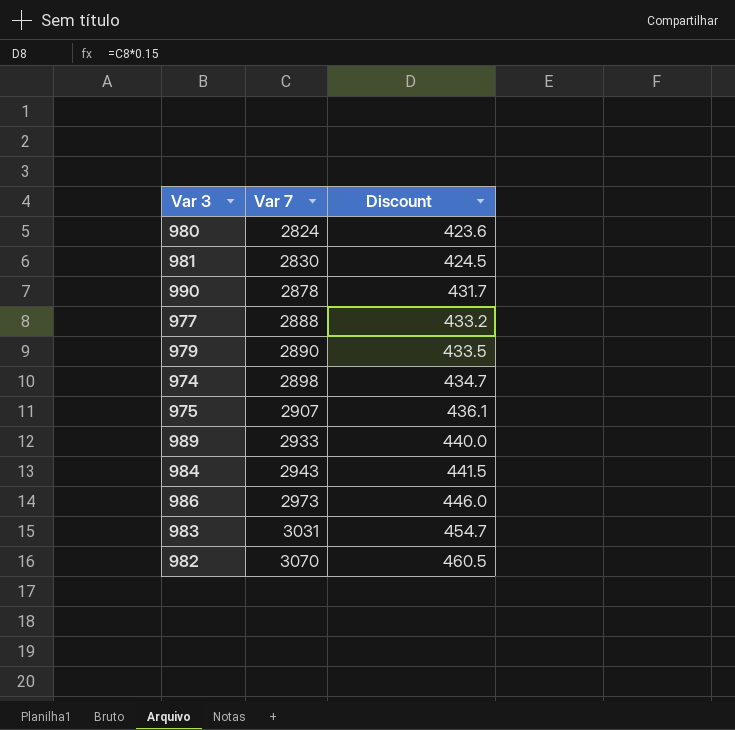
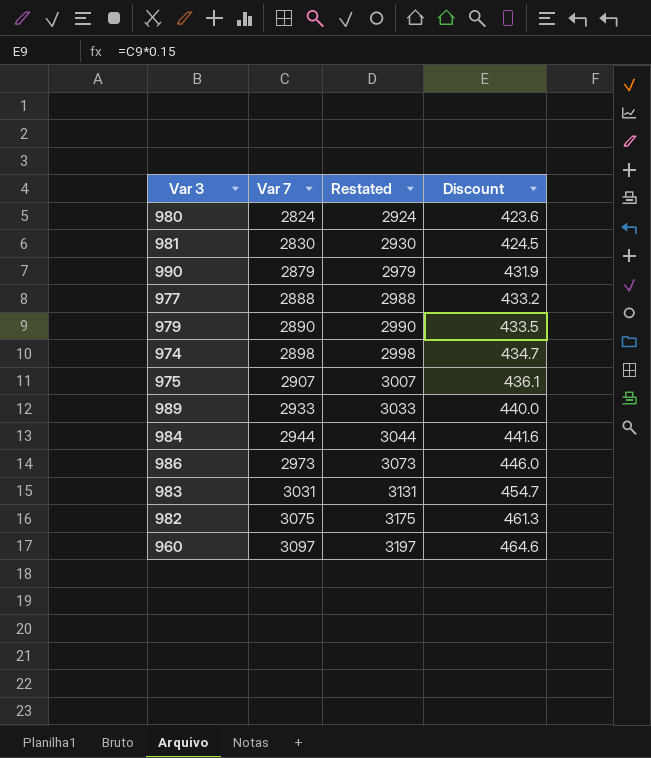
column Restated | formula: none -> [Var 7] + 100
990 | Var 7: 2878 -> 2879
990 | Discount: 431.7 -> 431.9
984 | Var 7: 2943 -> 2944
984 | Discount: 441.5 -> 441.6
982 | Var 7: 3070 -> 3075
982 | Discount: 460.5 -> 461.3
row 960: none -> 3097 | 3197 | 464.6

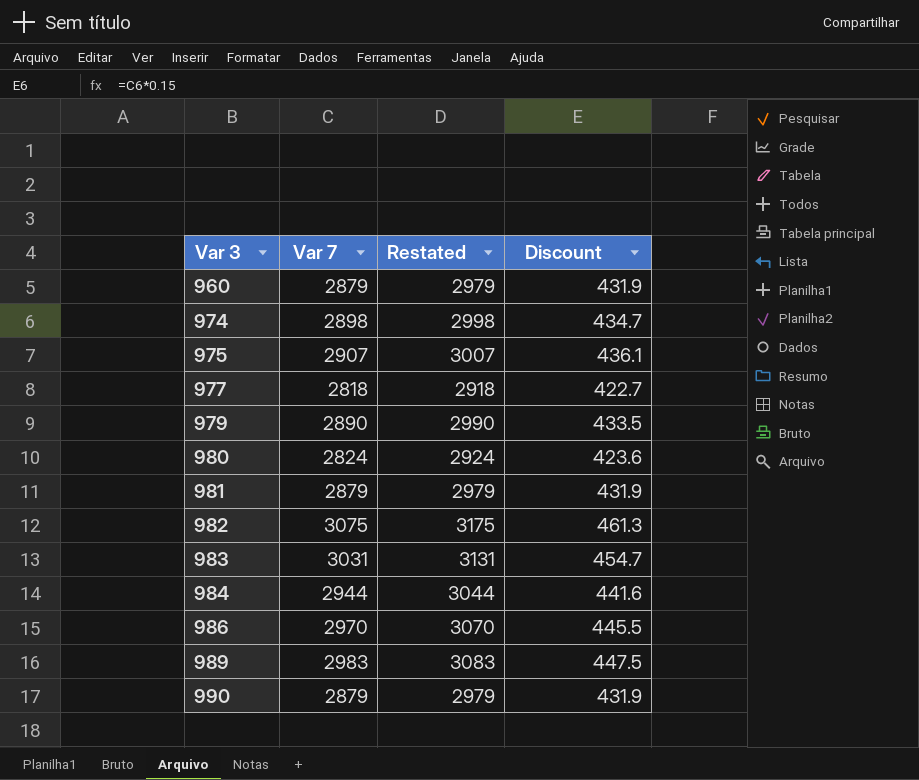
row order: Var 7 ascending -> Var 3 ascending
960 | Var 7: 3097 -> 2879
960 | Restated: 3197 -> 2979
960 | Discount: 464.6 -> 431.9
977 | Var 7: 2888 -> 2818
977 | Restated: 2988 -> 2918
977 | Discount: 433.2 -> 422.7
981 | Var 7: 2830 -> 2879
981 | Restated: 2930 -> 2979
981 | Discount: 424.5 -> 431.9
986 | Var 7: 2973 -> 2970
986 | Restated: 3073 -> 3070
986 | Discount: 446.0 -> 445.5
989 | Var 7: 2933 -> 2983
989 | Restated: 3033 -> 3083
989 | Discount: 440.0 -> 447.5

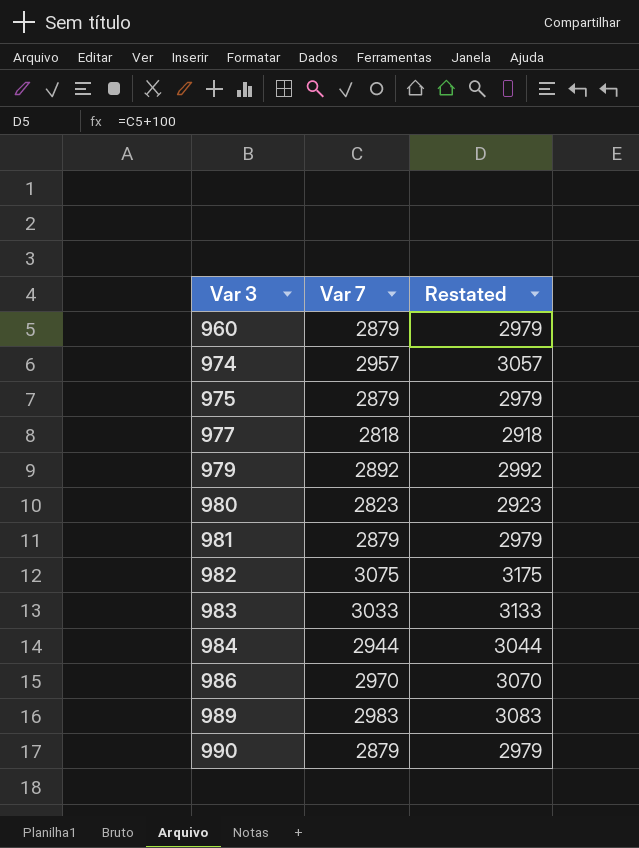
column Discount | formula: [Var 7] * 0.15 -> none
974 | Var 7: 2898 -> 2957
974 | Restated: 2998 -> 3057
975 | Var 7: 2907 -> 2879
975 | Restated: 3007 -> 2979
979 | Var 7: 2890 -> 2892
979 | Restated: 2990 -> 2992
980 | Var 7: 2824 -> 2823
980 | Restated: 2924 -> 2923
983 | Var 7: 3031 -> 3033
983 | Restated: 3131 -> 3133

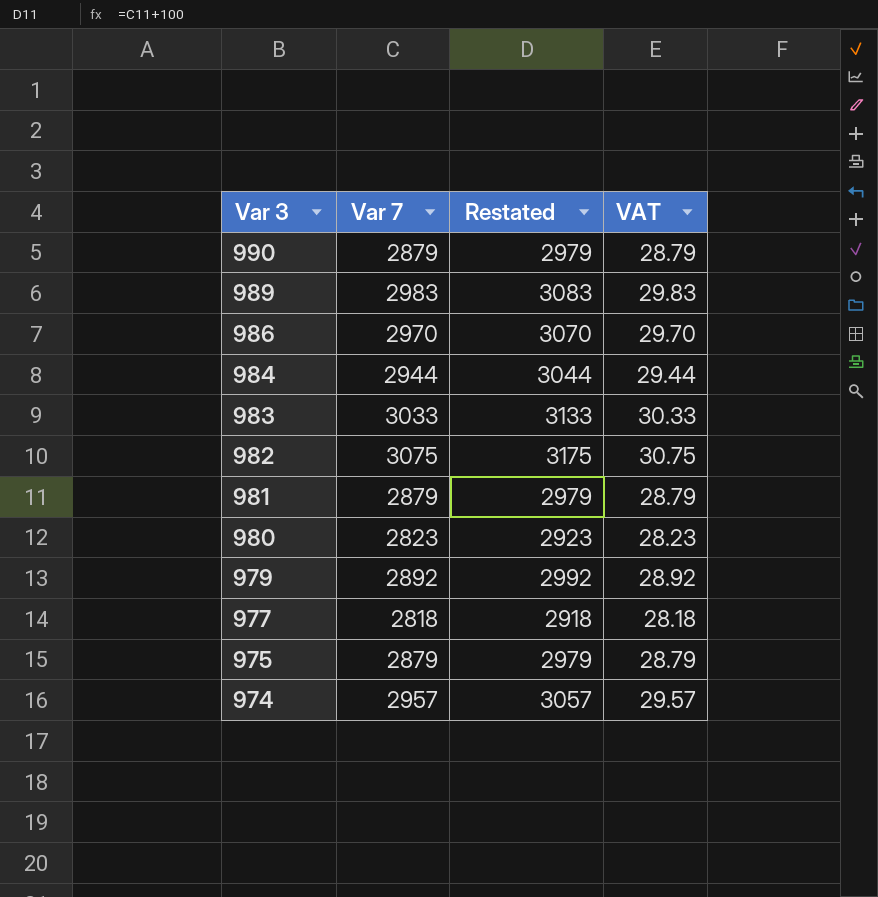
row order: Var 3 ascending -> Var 3 descending
column VAT | formula: none -> [Var 7] * 0.01
row 960: 2879 | 2979 -> none

